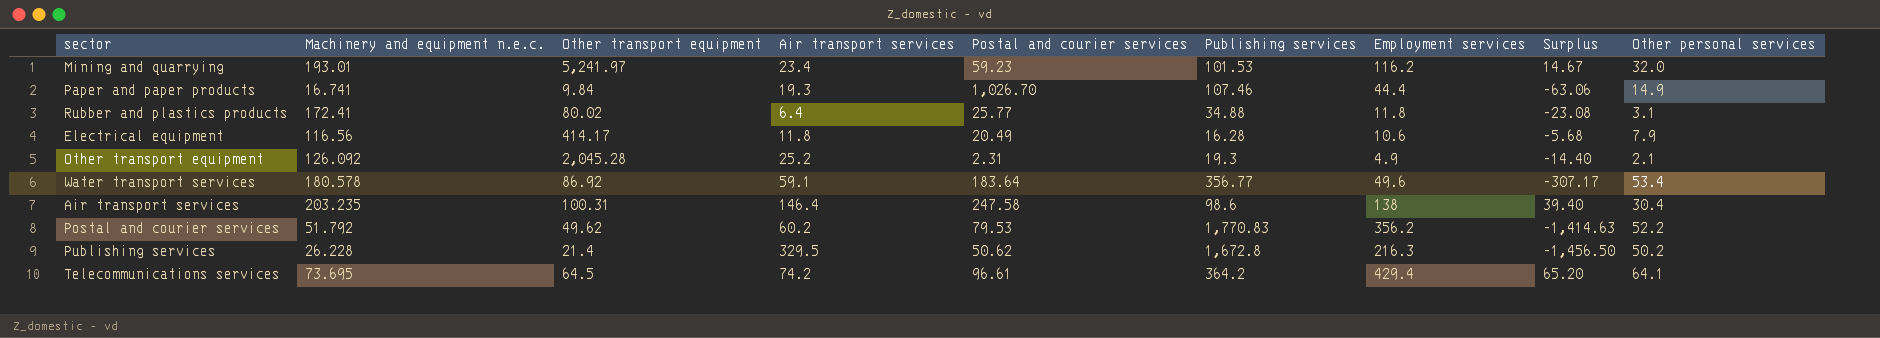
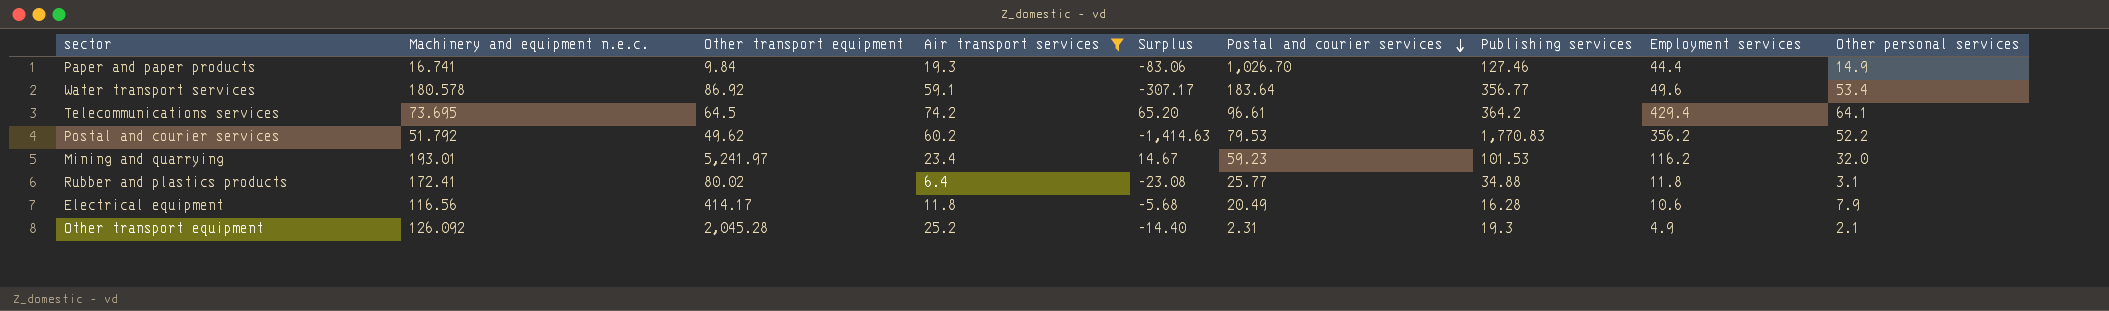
filter: none -> Air transport services <= 74.2
row order: none -> Postal and courier services descending
column Surplus | position: 8 -> 5
Paper and paper products | Surplus: -63.06 -> -83.06
Paper and paper products | Publishing services: 107.46 -> 127.46

